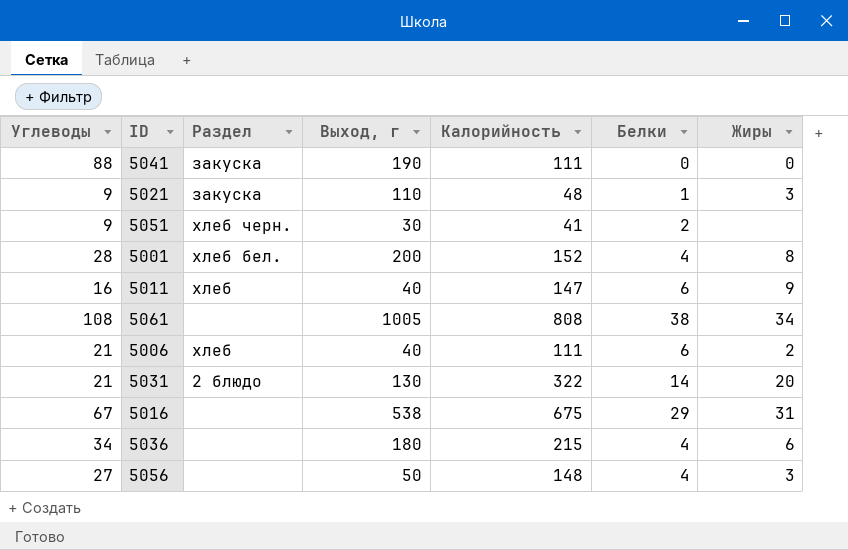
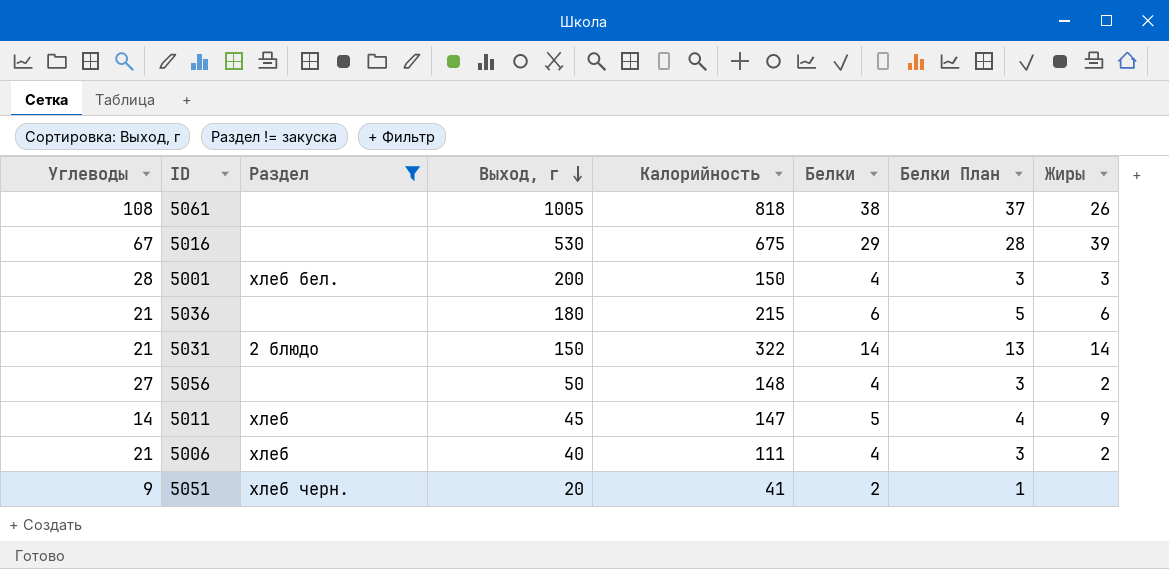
filter: none -> Раздел != закуска
row order: none -> Выход, г descending
column Белки План | formula: none -> [Белки] - 1
5061 | Калорийность: 808 -> 818
5061 | Жиры: 34 -> 26
5016 | Выход, г: 538 -> 530
5016 | Жиры: 31 -> 39
5001 | Калорийность: 152 -> 150
5001 | Жиры: 8 -> 3
5036 | Углеводы: 34 -> 21
5036 | Белки: 4 -> 6
5031 | Выход, г: 130 -> 150
5031 | Жиры: 20 -> 14
5056 | Жиры: 3 -> 2
5011 | Углеводы: 16 -> 14
5011 | Выход, г: 40 -> 45
5011 | Белки: 6 -> 5
5006 | Белки: 6 -> 4
5051 | Выход, г: 30 -> 20

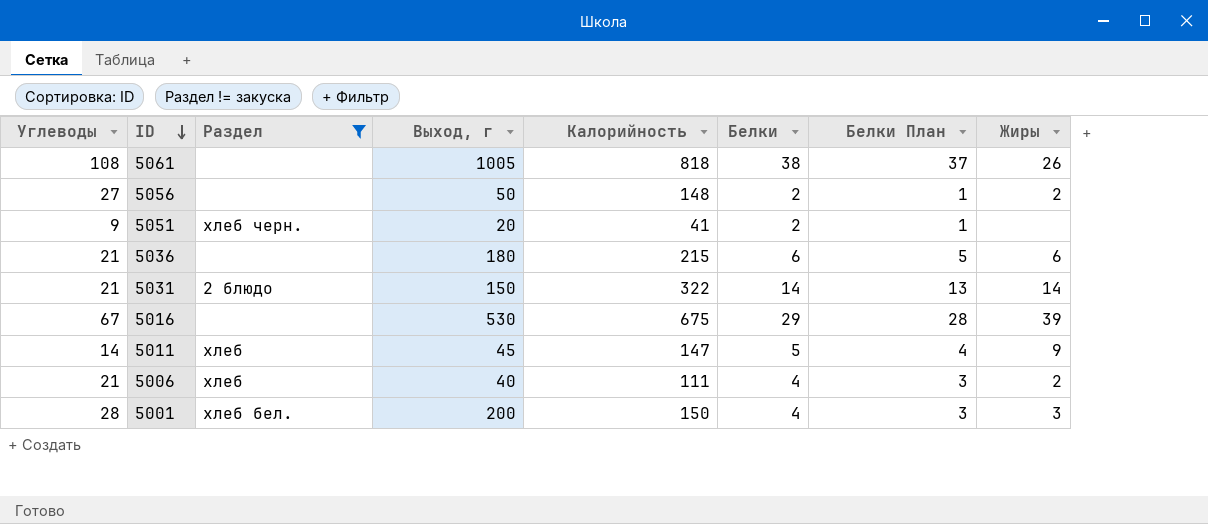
row order: Выход, г descending -> ID descending
5056 | Белки: 4 -> 2
5056 | Белки План: 3 -> 1

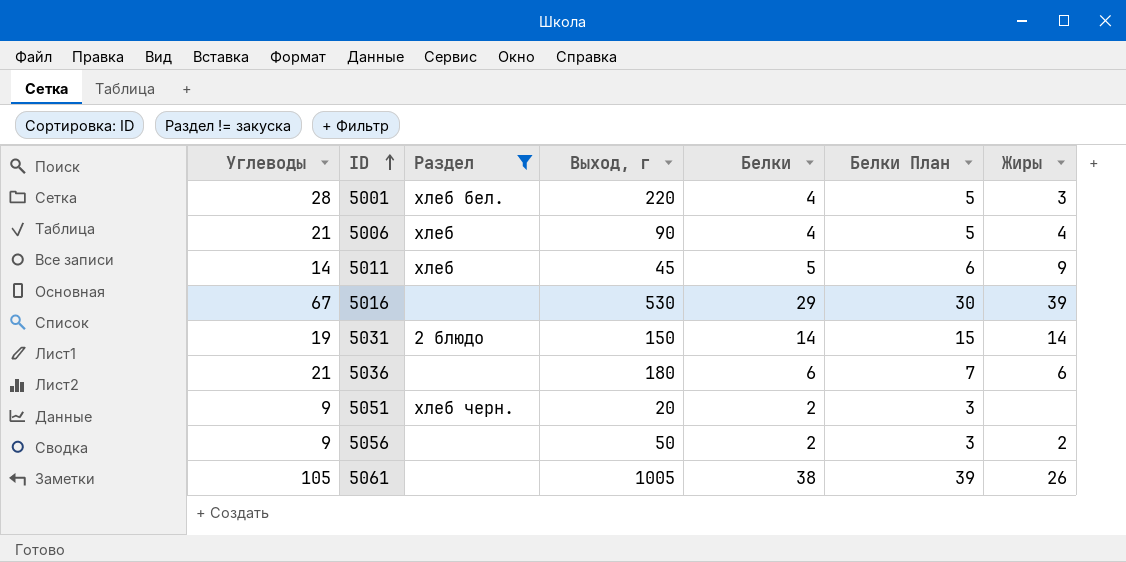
row order: ID descending -> ID ascending
column Калорийность | position: 5 -> none
column Белки План | formula: [Белки] - 1 -> [Белки] + 1
5001 | Выход, г: 200 -> 220
5006 | Выход, г: 40 -> 90
5006 | Жиры: 2 -> 4
5031 | Углеводы: 21 -> 19
5056 | Углеводы: 27 -> 9
5061 | Углеводы: 108 -> 105

